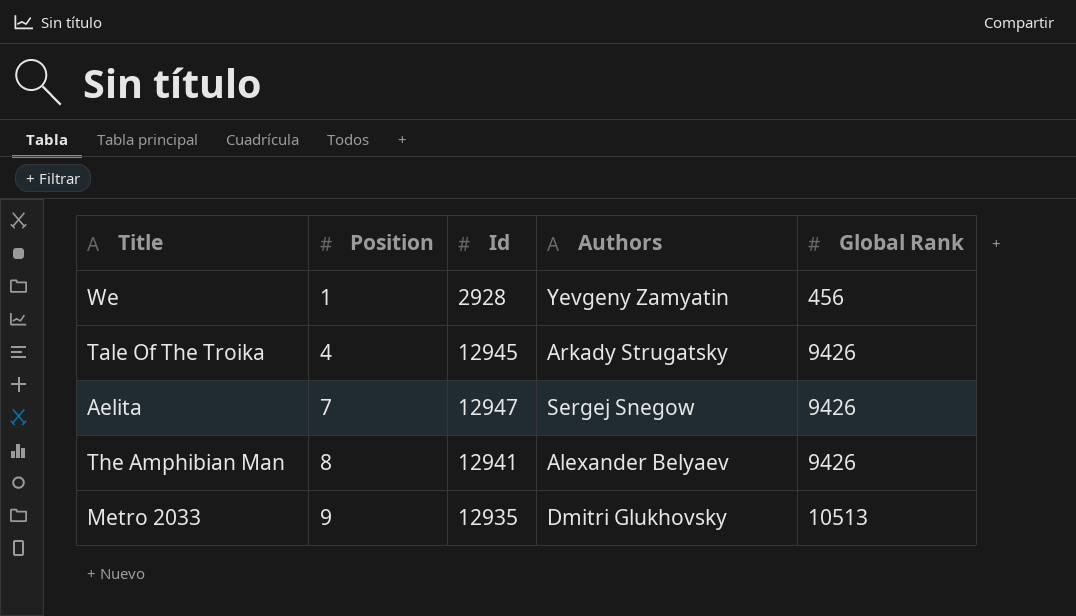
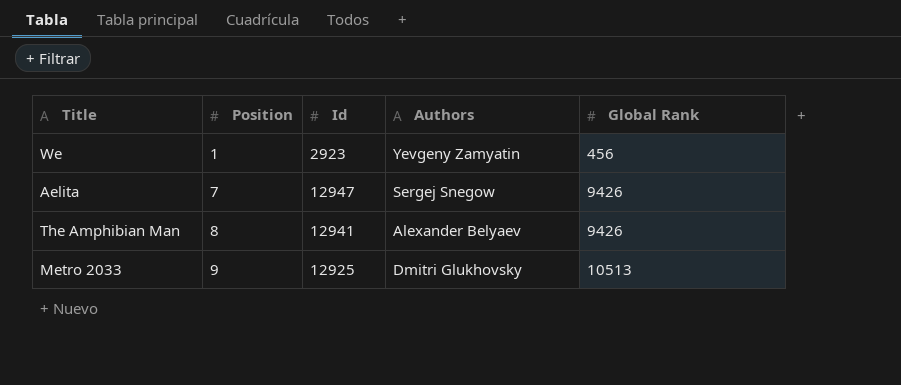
row Tale Of The Troika: 4 | 12945 | Arkady Strugatsky | 9426 -> none
We | Id: 2928 -> 2923
Metro 2033 | Id: 12935 -> 12925

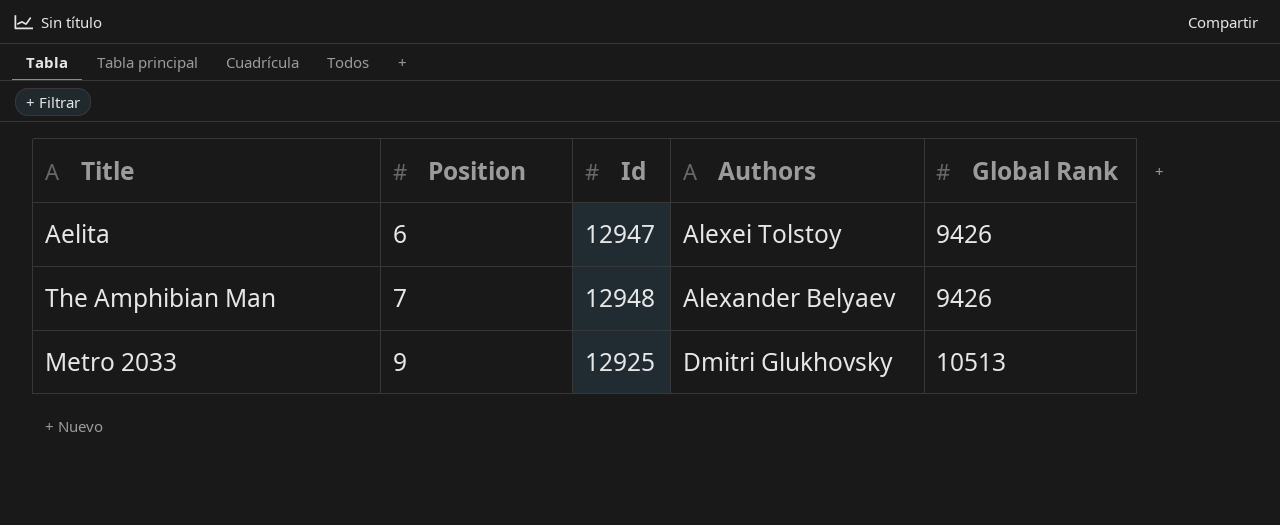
row We: 1 | 2923 | Yevgeny Zamyatin | 456 -> none
Aelita | Position: 7 -> 6
Aelita | Authors: Sergej Snegow -> Alexei Tolstoy
The Amphibian Man | Position: 8 -> 7
The Amphibian Man | Id: 12941 -> 12948

